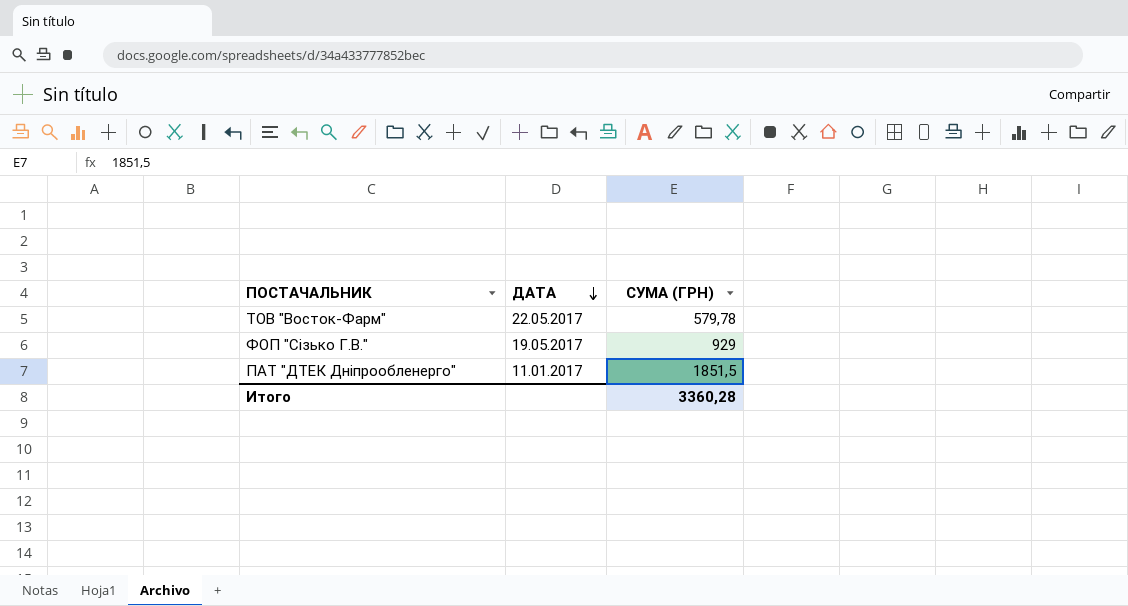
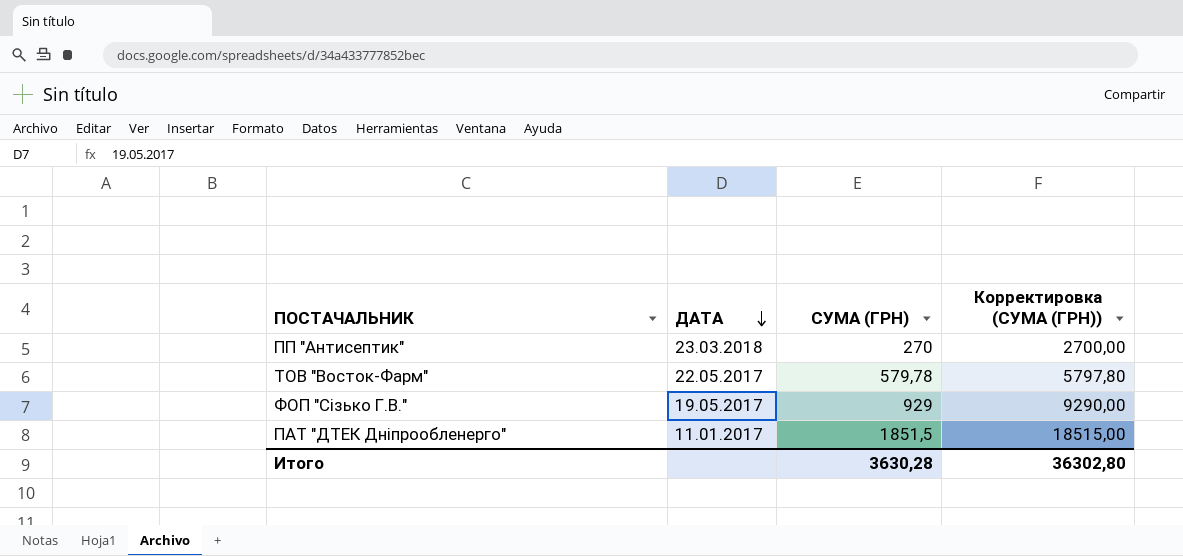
column Корректировка (СУМА (ГРН)) | formula: none -> [СУМА (ГРН)] * 10
row ПП "Антисептик": none -> 23.03.2018 | 270 | 2700,00
Итого | СУМА (ГРН): 3360,28 -> 3630,28

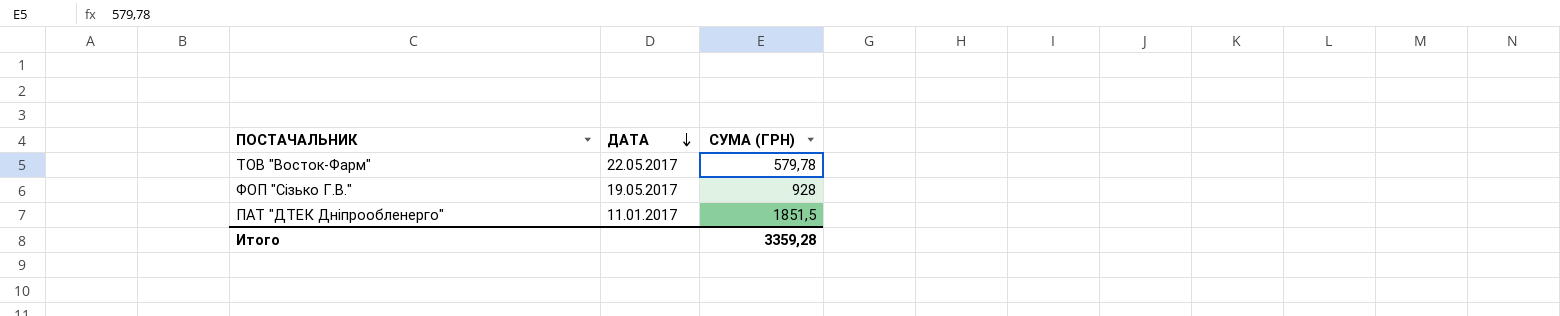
column Корректировка (СУМА (ГРН)) | formula: [СУМА (ГРН)] * 10 -> none
row ПП "Антисептик": 23.03.2018 | 270 | 2700,00 -> none
ФОП "Сізько Г.В." | СУМА (ГРН): 929 -> 928
Итого | СУМА (ГРН): 3630,28 -> 3359,28

